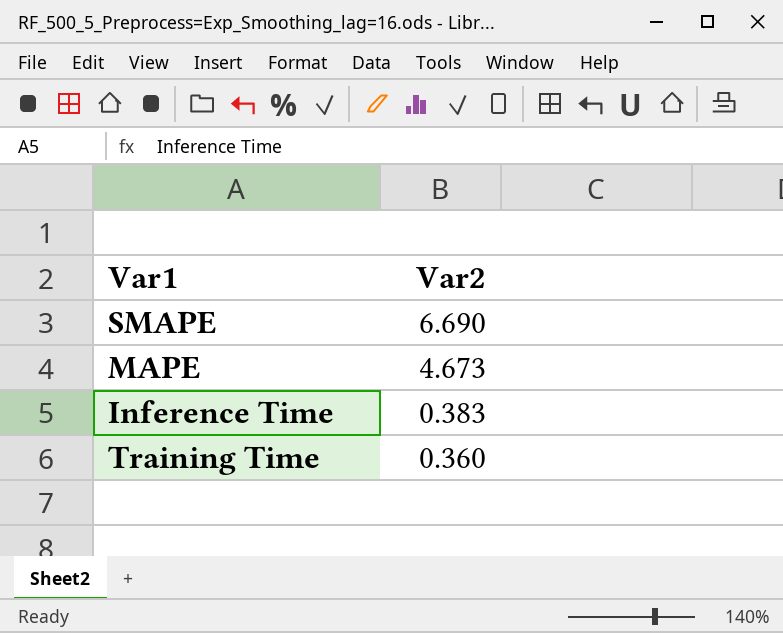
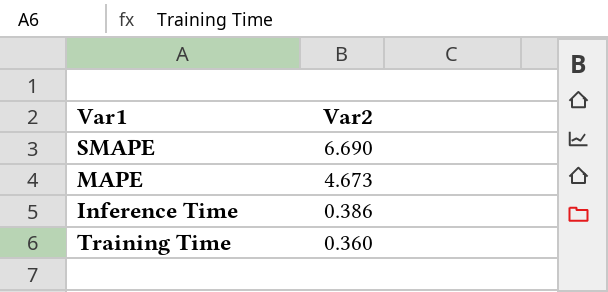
Inference Time | Var2: 0.383 -> 0.386

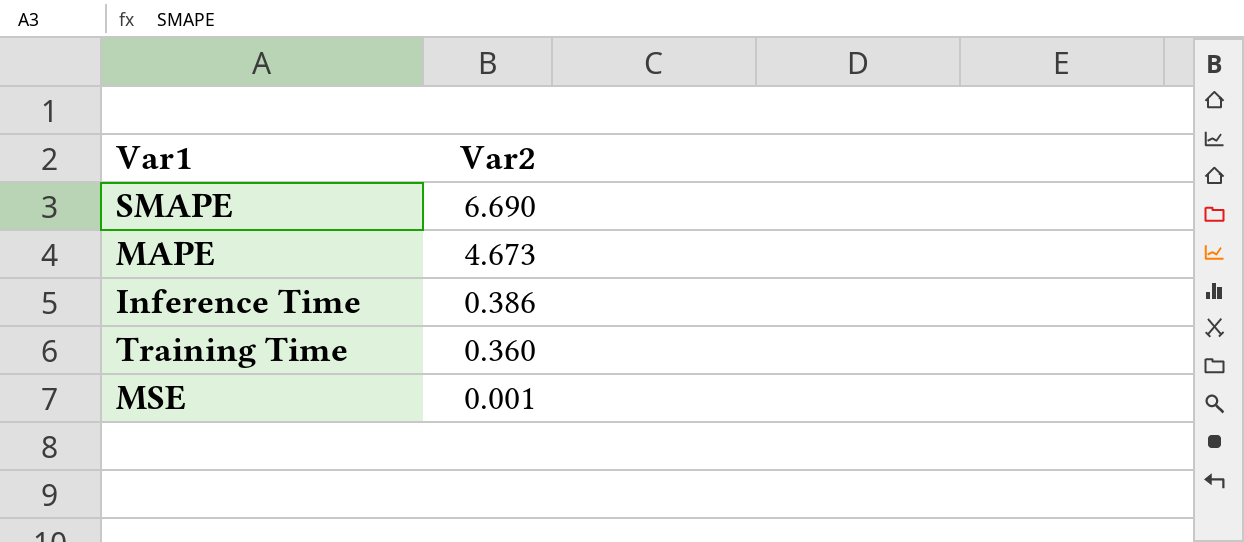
row MSE: none -> 0.001

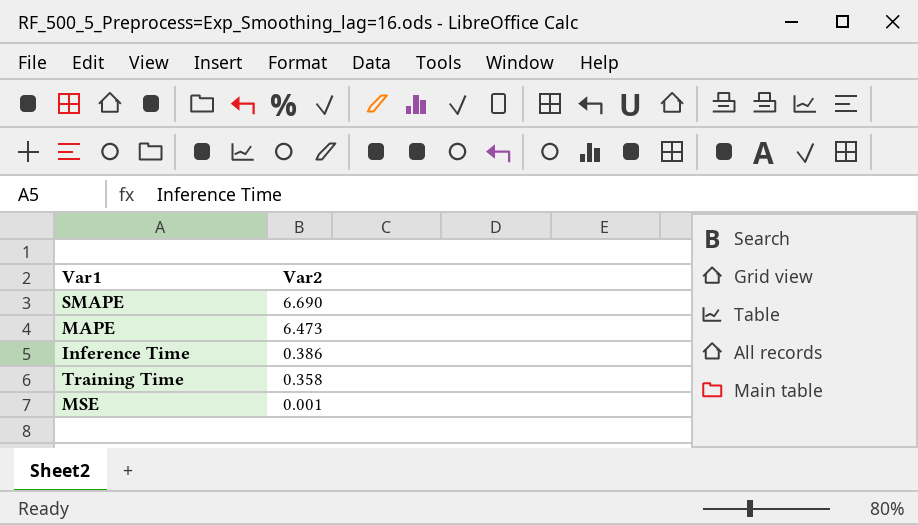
MAPE | Var2: 4.673 -> 6.473
Training Time | Var2: 0.360 -> 0.358

